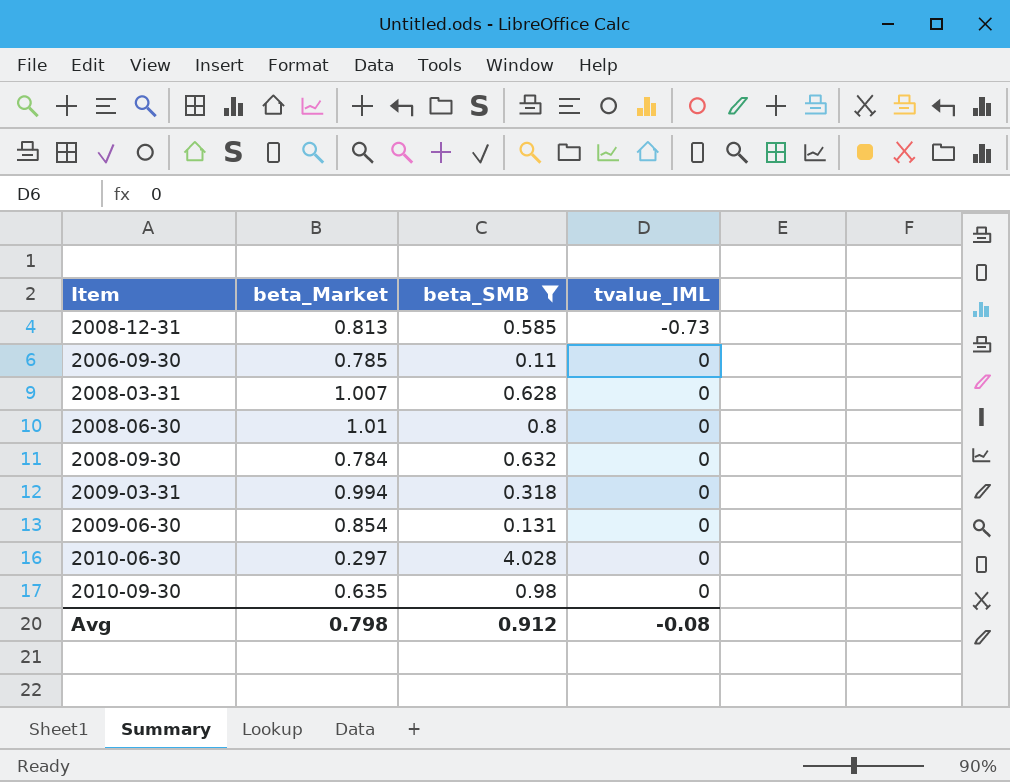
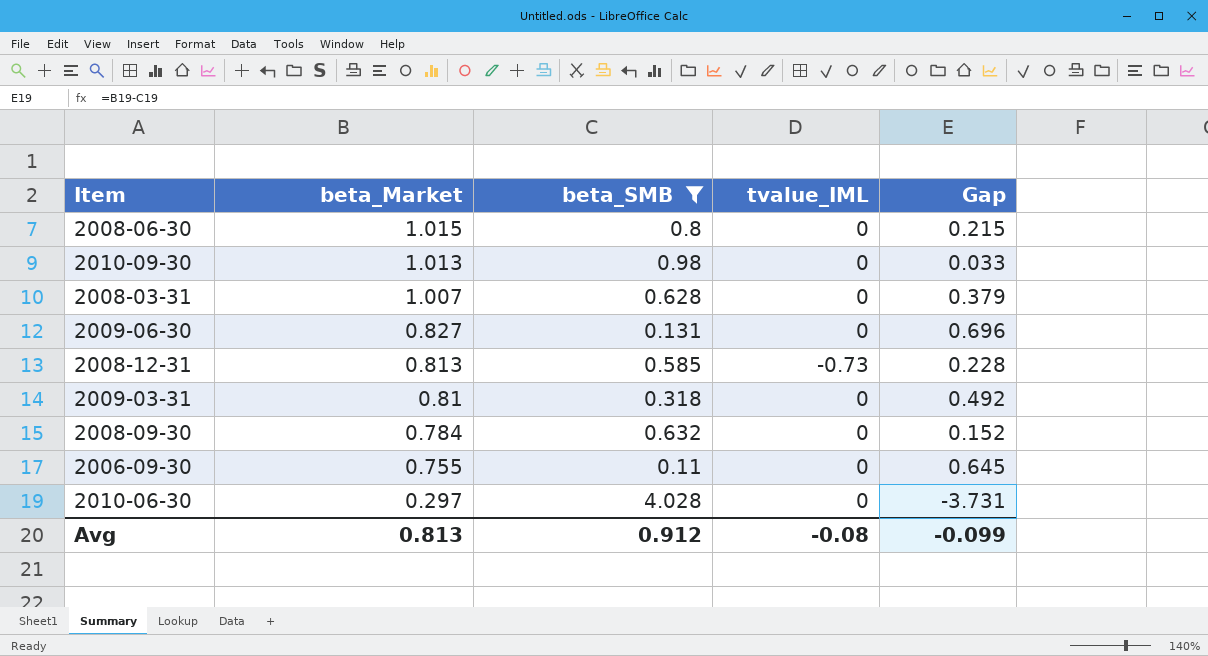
row order: tvalue_IML ascending -> beta_Market descending
column Gap | formula: none -> [beta_Market] - [beta_SMB]
2008-06-30 | beta_Market: 1.01 -> 1.015
2010-09-30 | beta_Market: 0.635 -> 1.013
2009-06-30 | beta_Market: 0.854 -> 0.827
2009-03-31 | beta_Market: 0.994 -> 0.81
2006-09-30 | beta_Market: 0.785 -> 0.755
Avg | beta_Market: 0.798 -> 0.813

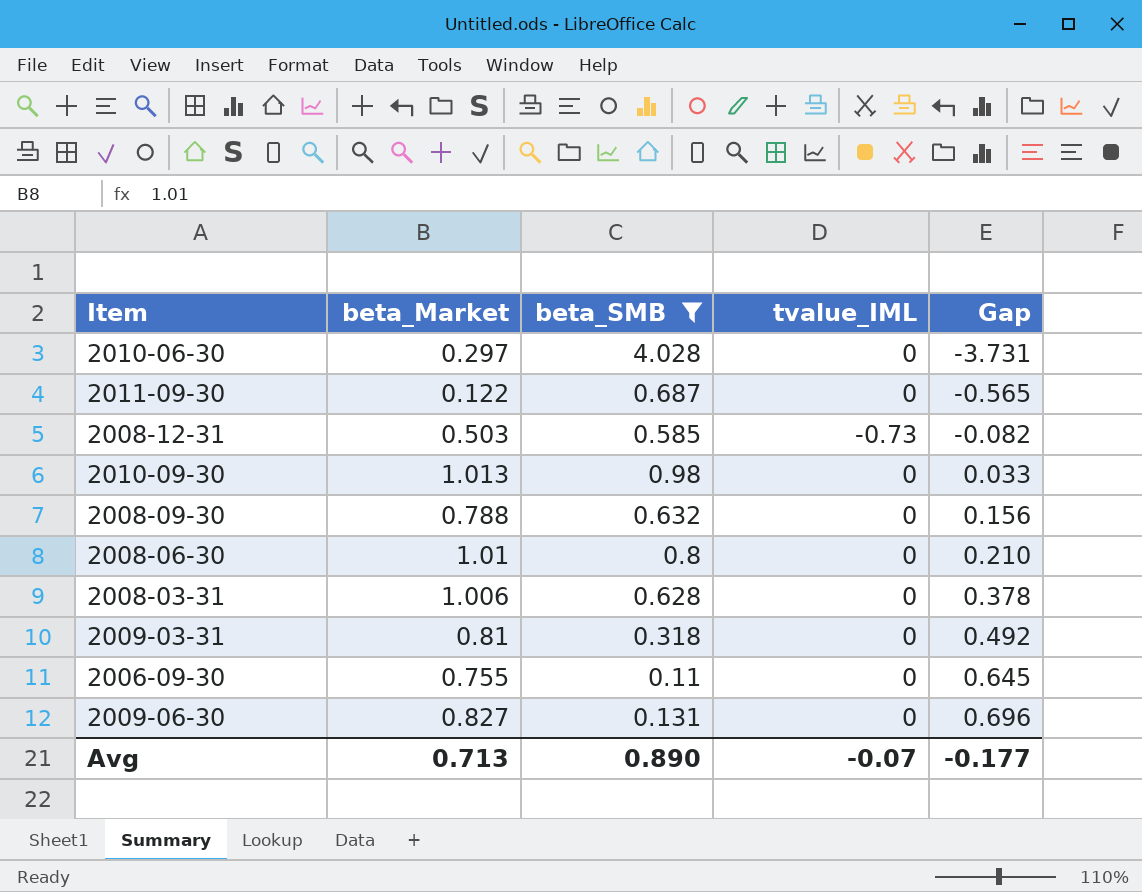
row order: beta_Market descending -> Gap ascending
row 2011-09-30: none -> 0.122 | 0.687 | 0 | -0.565
2008-12-31 | beta_Market: 0.813 -> 0.503
2008-12-31 | Gap: 0.228 -> -0.082
2008-09-30 | beta_Market: 0.784 -> 0.788
2008-09-30 | Gap: 0.152 -> 0.156
2008-06-30 | beta_Market: 1.015 -> 1.01
2008-06-30 | Gap: 0.215 -> 0.210
2008-03-31 | beta_Market: 1.007 -> 1.006
2008-03-31 | Gap: 0.379 -> 0.378
Avg | beta_Market: 0.813 -> 0.713
Avg | beta_SMB: 0.912 -> 0.890
Avg | tvalue_IML: -0.08 -> -0.07
Avg | Gap: -0.099 -> -0.177

